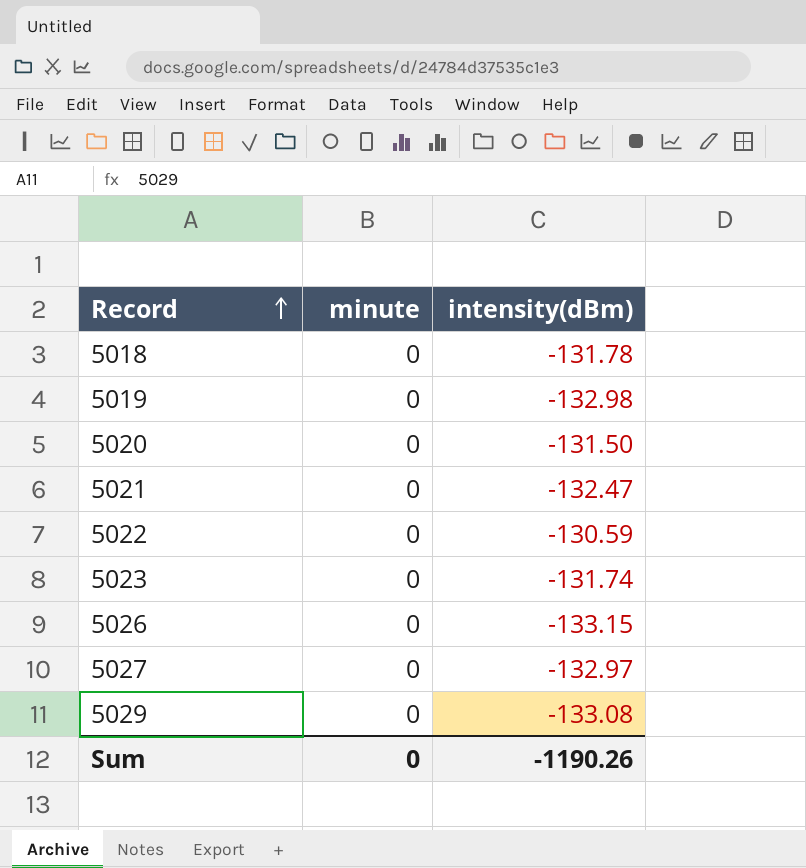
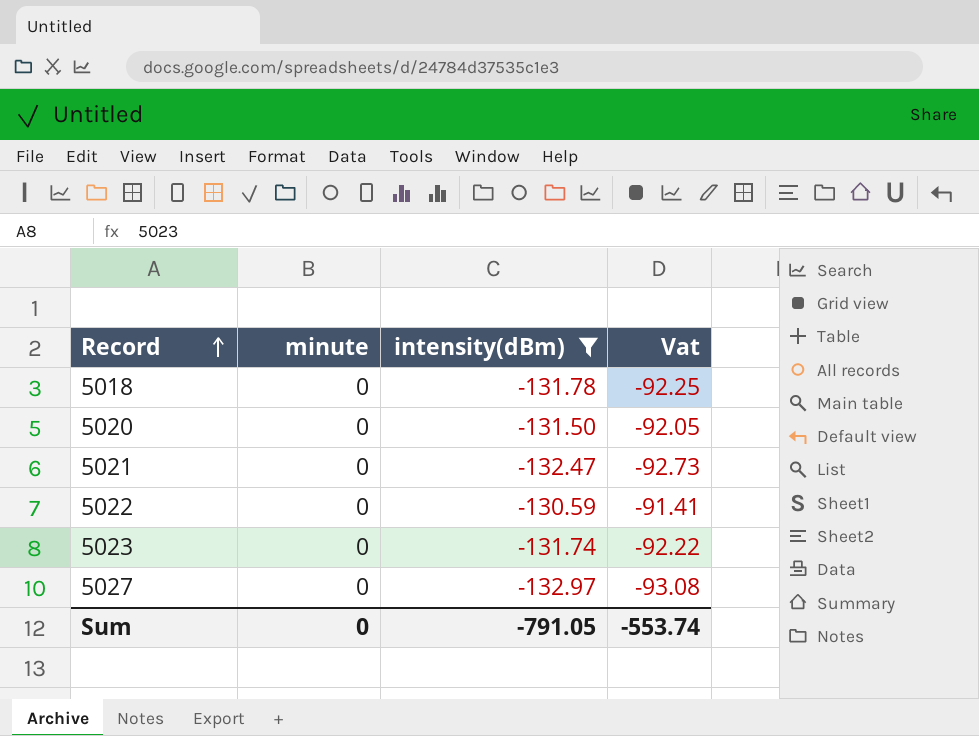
filter: none -> intensity(dBm) >= -132.97
column Vat | formula: none -> [intensity(dBm)] * 0.7
Sum | intensity(dBm): -1190.26 -> -791.05

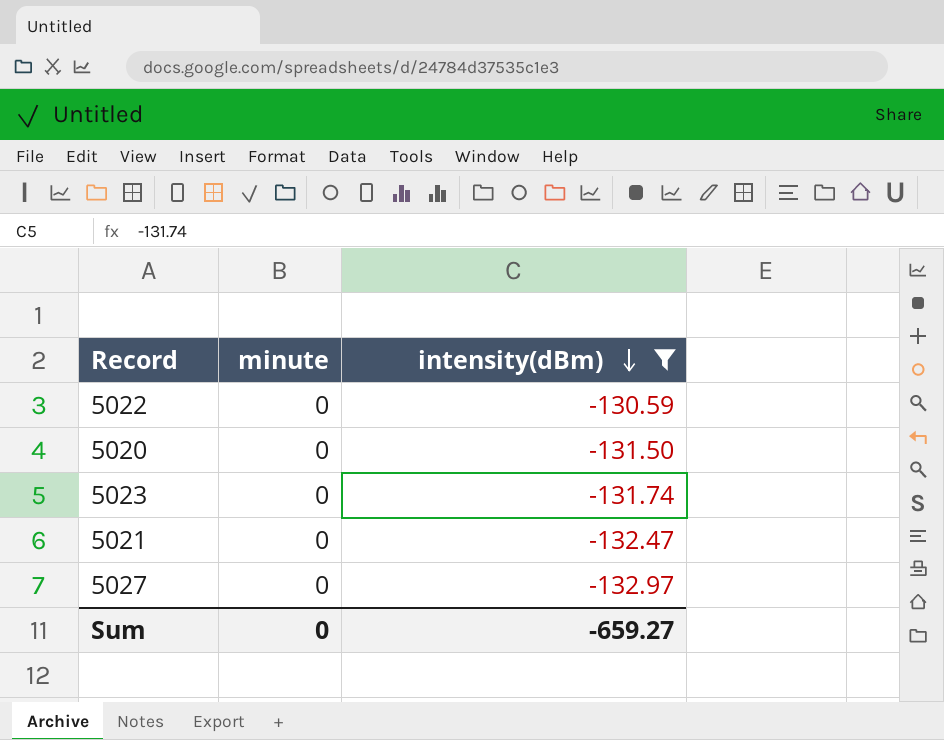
row order: Record ascending -> intensity(dBm) descending
column Vat | formula: [intensity(dBm)] * 0.7 -> none
row 5018: 0 | -131.78 | -92.25 -> none
Sum | intensity(dBm): -791.05 -> -659.27

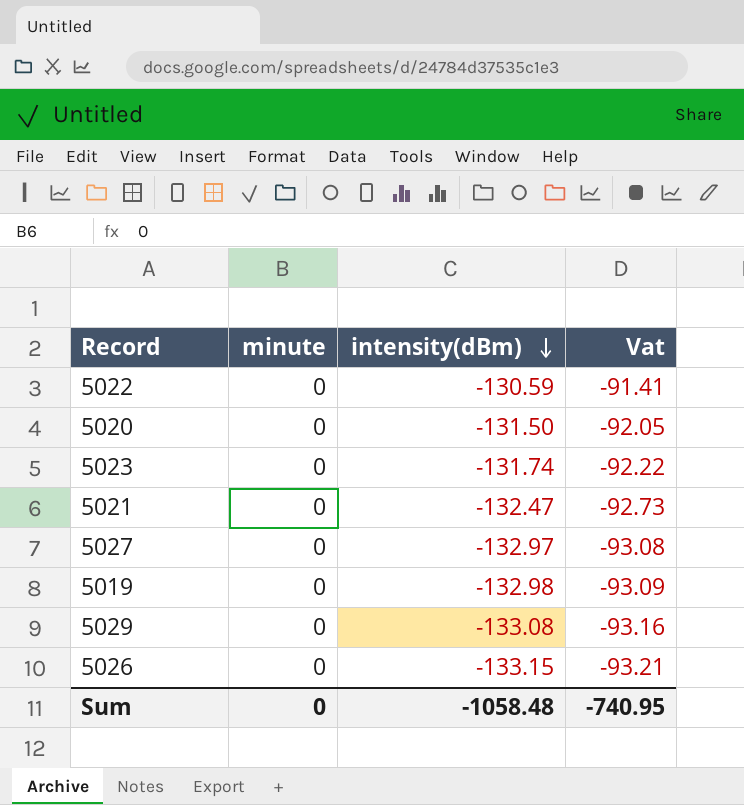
filter: intensity(dBm) >= -132.97 -> none
column Vat | formula: none -> [intensity(dBm)] * 0.7
Sum | intensity(dBm): -659.27 -> -1058.48

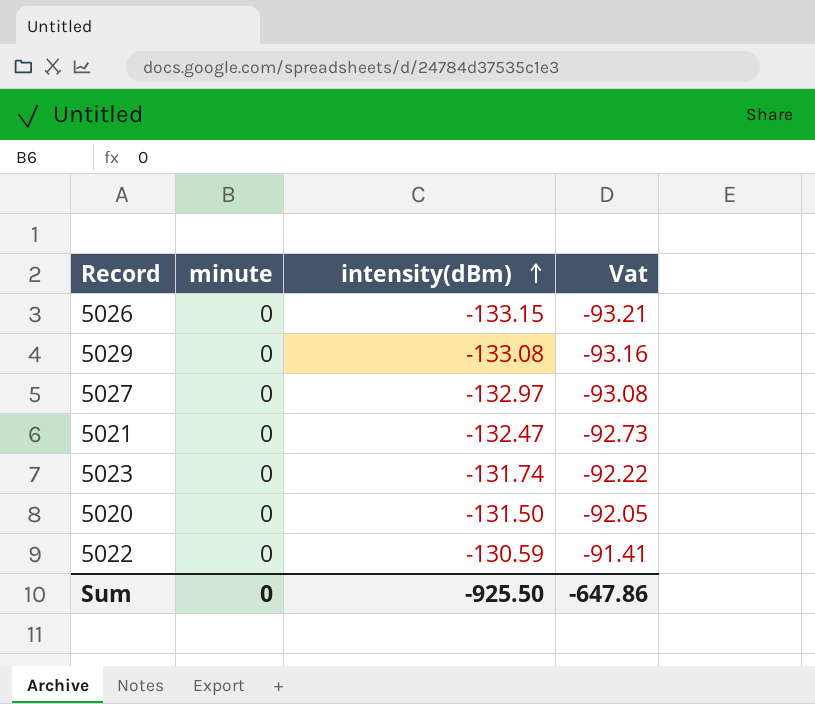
row order: intensity(dBm) descending -> intensity(dBm) ascending
row 5019: 0 | -132.98 | -93.09 -> none
Sum | intensity(dBm): -1058.48 -> -925.50
Sum | Vat: -740.95 -> -647.86

